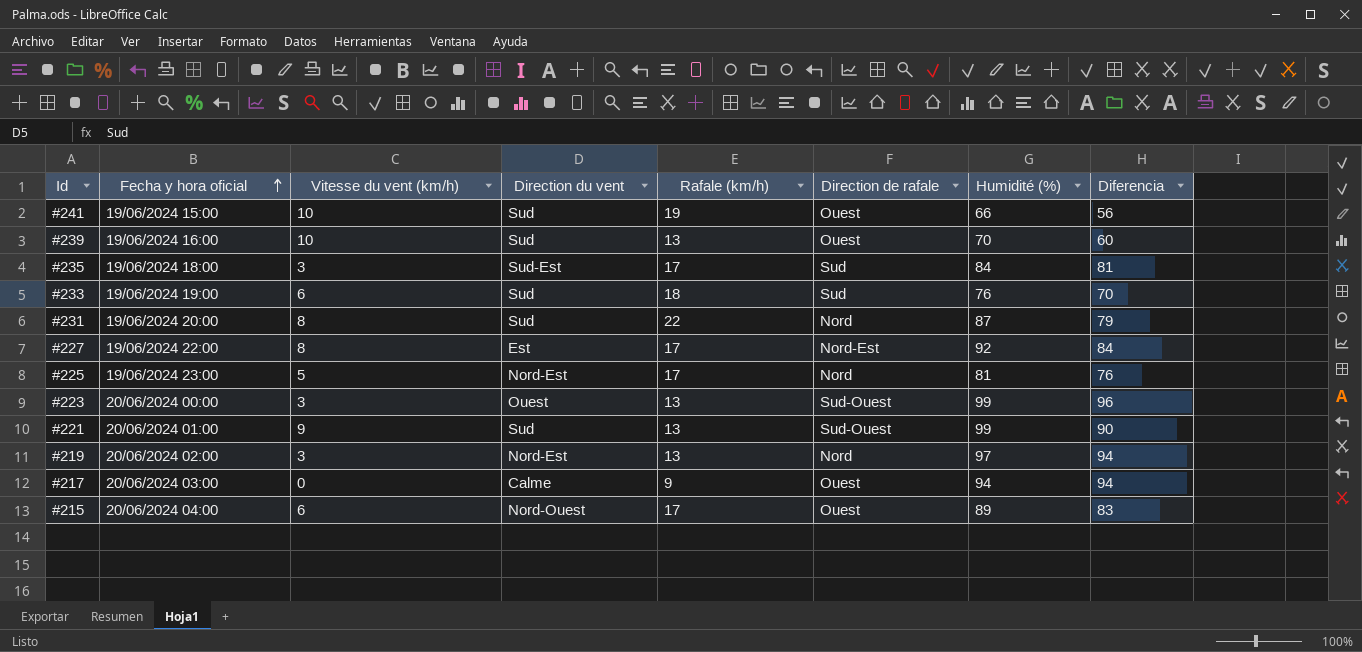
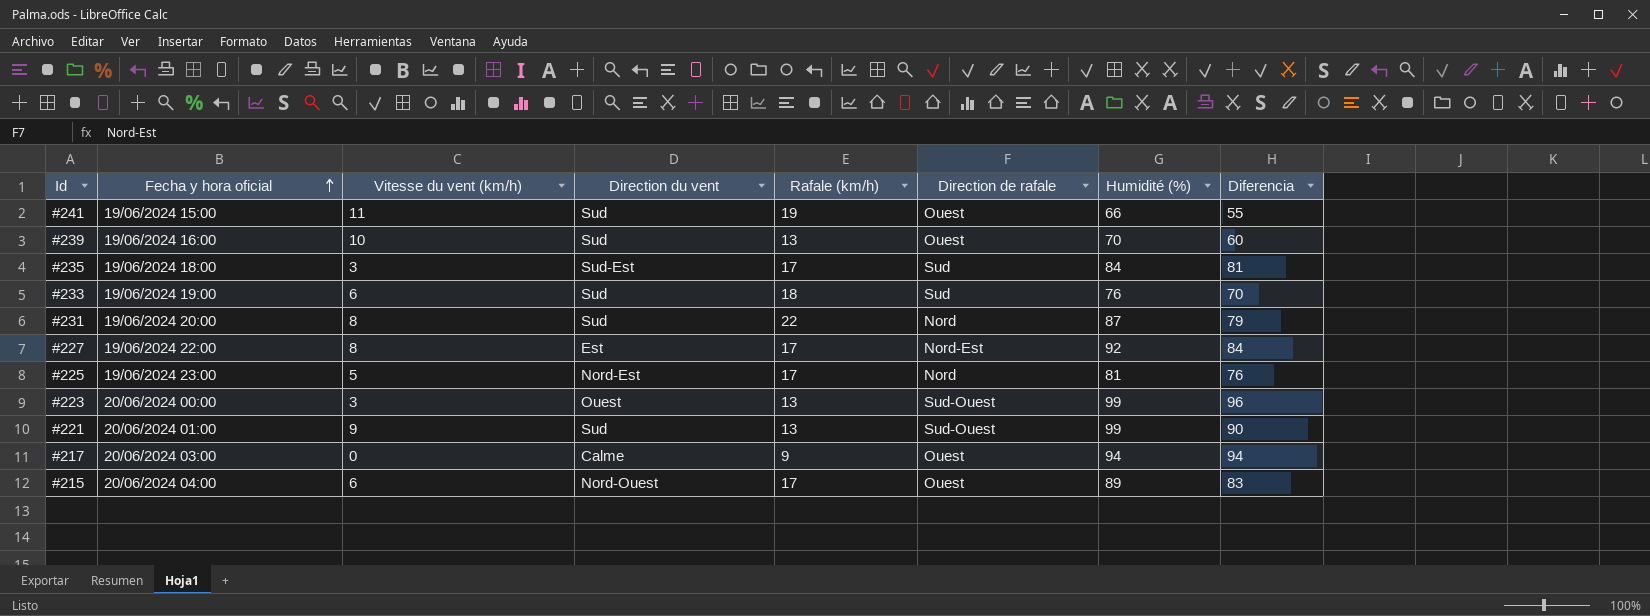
row #219: 20/06/2024 02:00 | 3 | Nord-Est | 13 | Nord | 97 | 94 -> none
#241 | Vitesse du vent (km/h): 10 -> 11
#241 | Diferencia: 56 -> 55

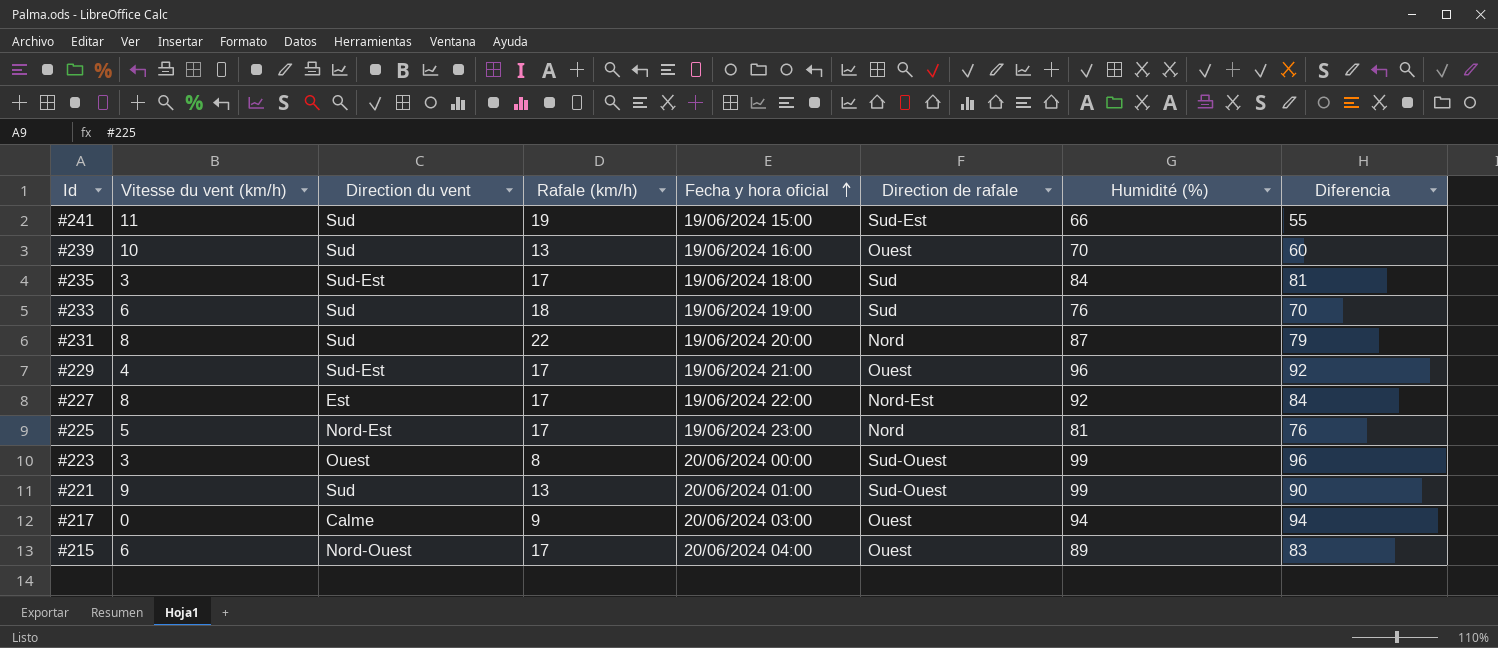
column Fecha y hora oficial | position: 2 -> 5
#241 | Direction de rafale: Ouest -> Sud-Est
row #229: none -> 4 | Sud-Est | 17 | 19/06/2024 21:00 | Ouest | 96 | 92
#223 | Rafale (km/h): 13 -> 8

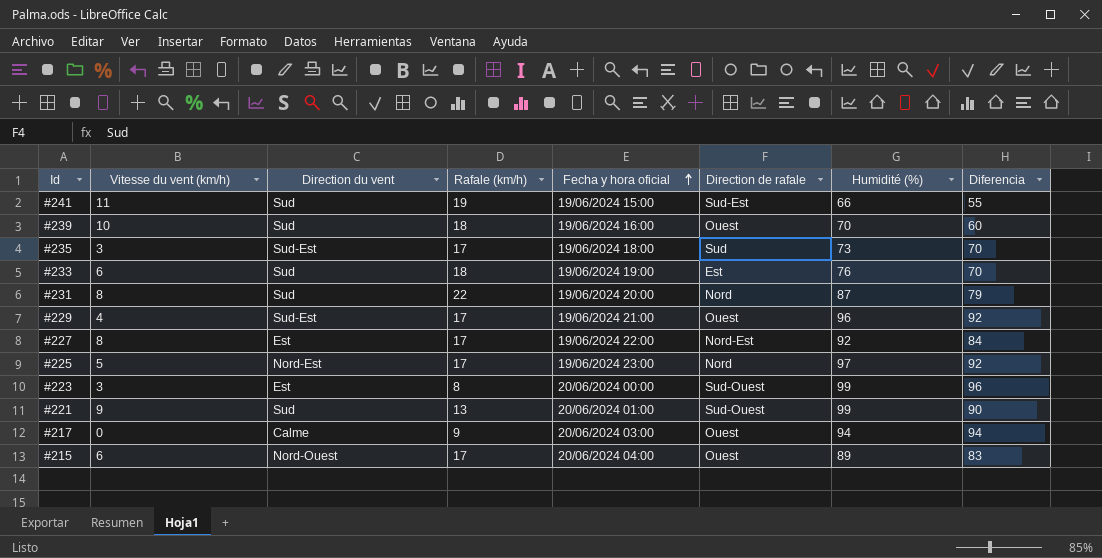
#239 | Rafale (km/h): 13 -> 18
#235 | Humidité (%): 84 -> 73
#235 | Diferencia: 81 -> 70
#233 | Direction de rafale: Sud -> Est
#225 | Humidité (%): 81 -> 97
#225 | Diferencia: 76 -> 92
#223 | Direction du vent: Ouest -> Est

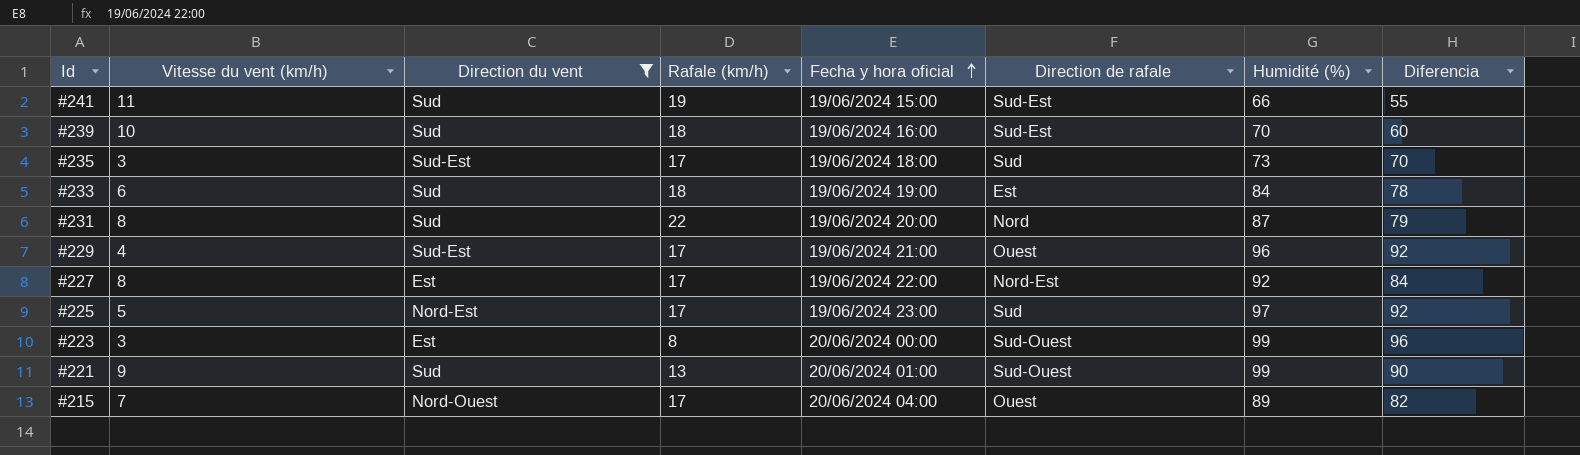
filter: none -> Direction du vent != Calme
#239 | Direction de rafale: Ouest -> Sud-Est
#233 | Humidité (%): 76 -> 84
#233 | Diferencia: 70 -> 78
#225 | Direction de rafale: Nord -> Sud
#215 | Vitesse du vent (km/h): 6 -> 7
#215 | Diferencia: 83 -> 82

